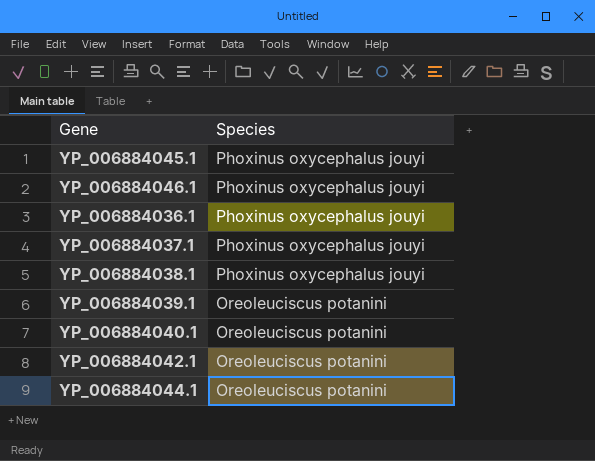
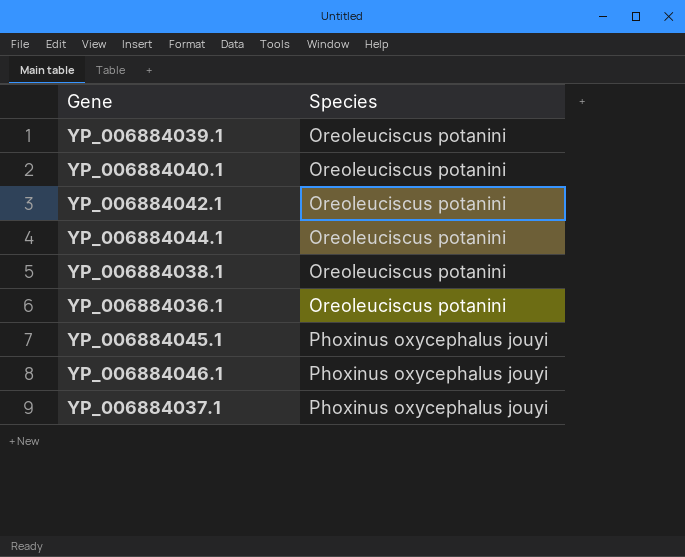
row order: Species descending -> Species ascending
YP_006884038.1 | Species: Phoxinus oxycephalus jouyi -> Oreoleuciscus potanini
YP_006884036.1 | Species: Phoxinus oxycephalus jouyi -> Oreoleuciscus potanini

